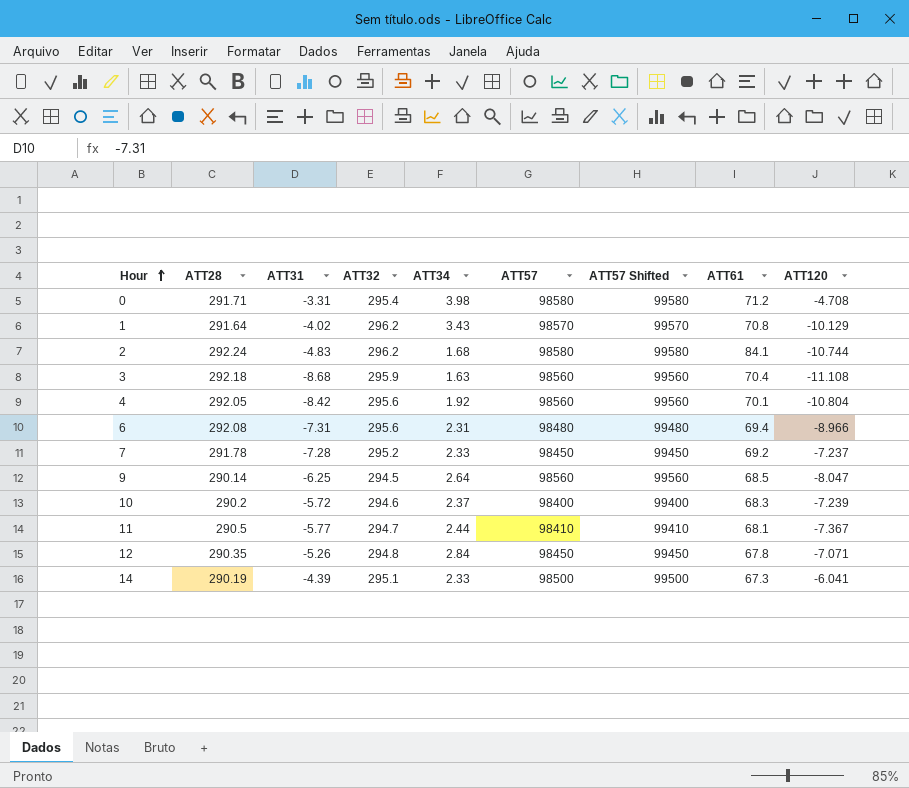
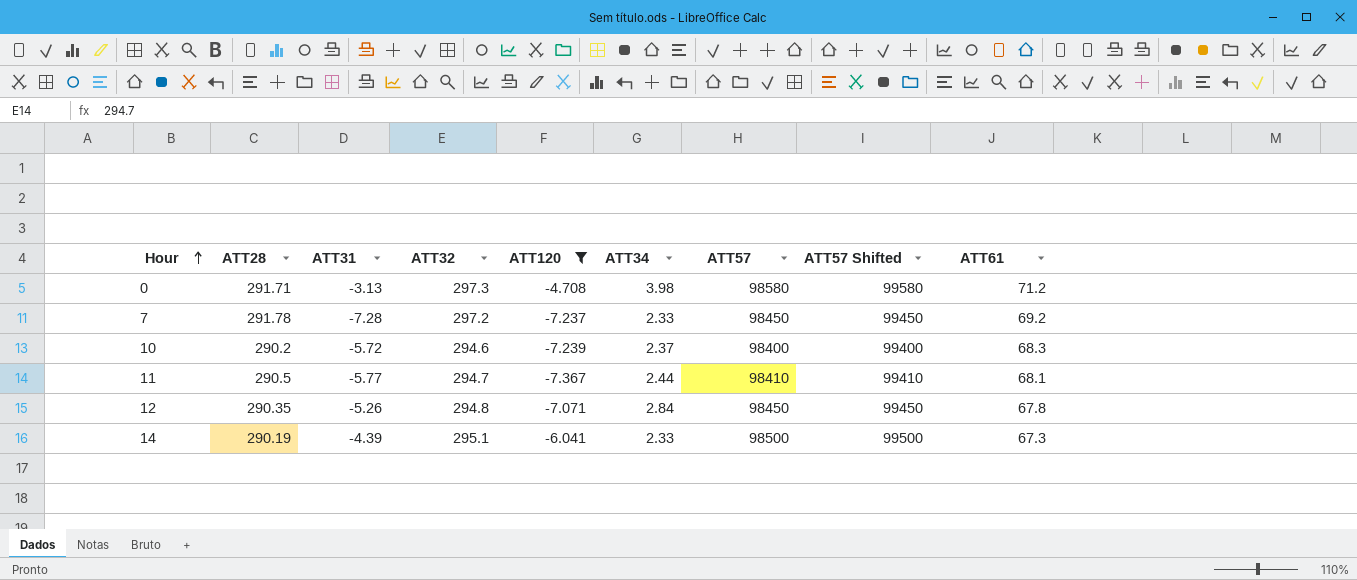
filter: none -> ATT120 >= -7.367
column ATT120 | position: 9 -> 5
0 | ATT31: -3.31 -> -3.13
0 | ATT32: 295.4 -> 297.3
7 | ATT32: 295.2 -> 297.2

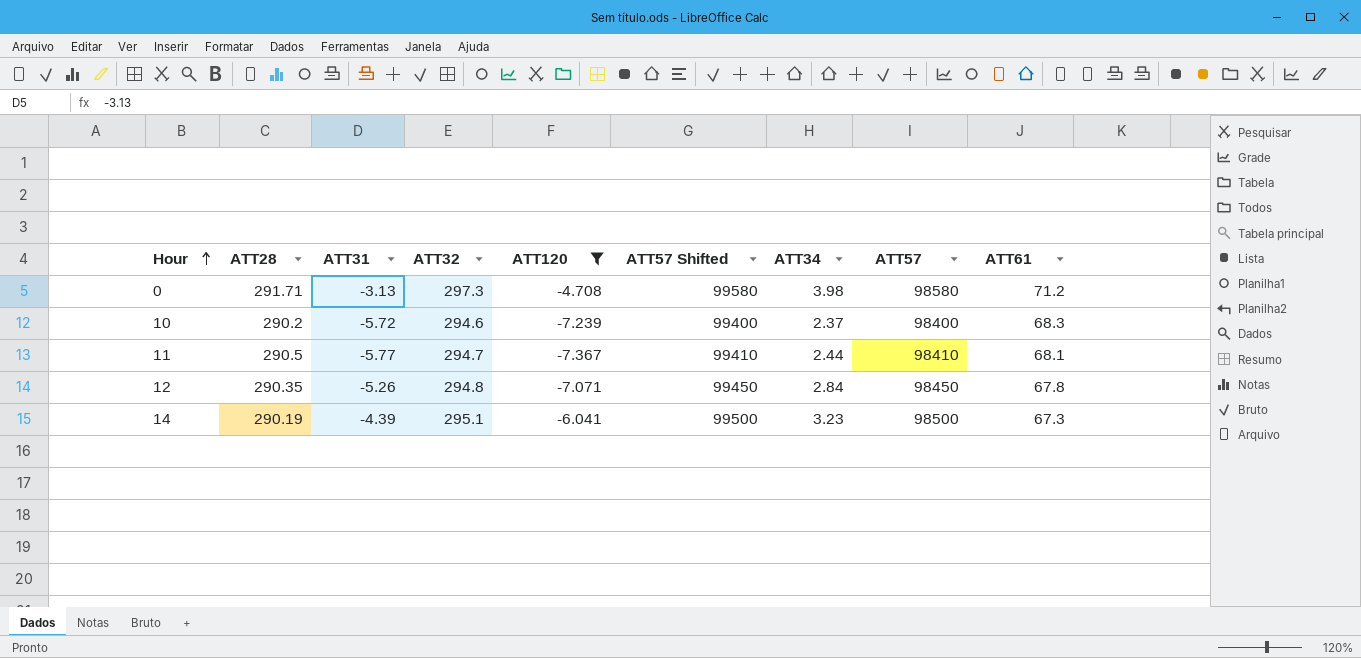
column ATT57 Shifted | position: 8 -> 6
row 7: 291.78 | -7.28 | 297.2 | -7.237 | 2.33 | 98450 | 99450 | 69.2 -> none
14 | ATT34: 2.33 -> 3.23

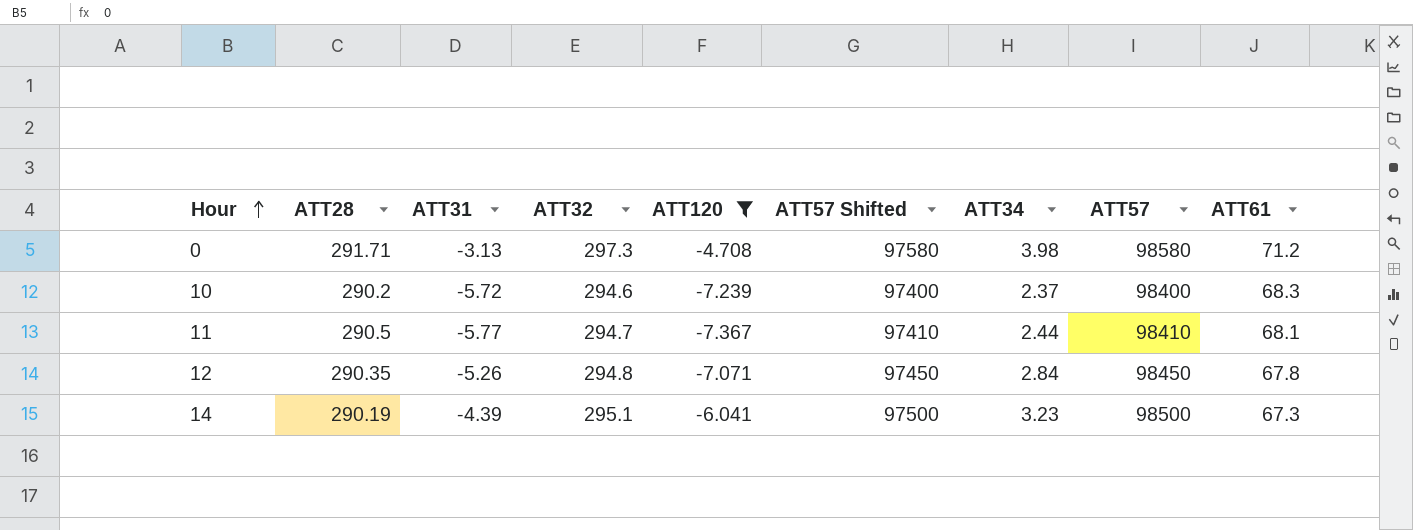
column ATT57 Shifted | formula: [ATT57] + 1000 -> [ATT57] - 1000

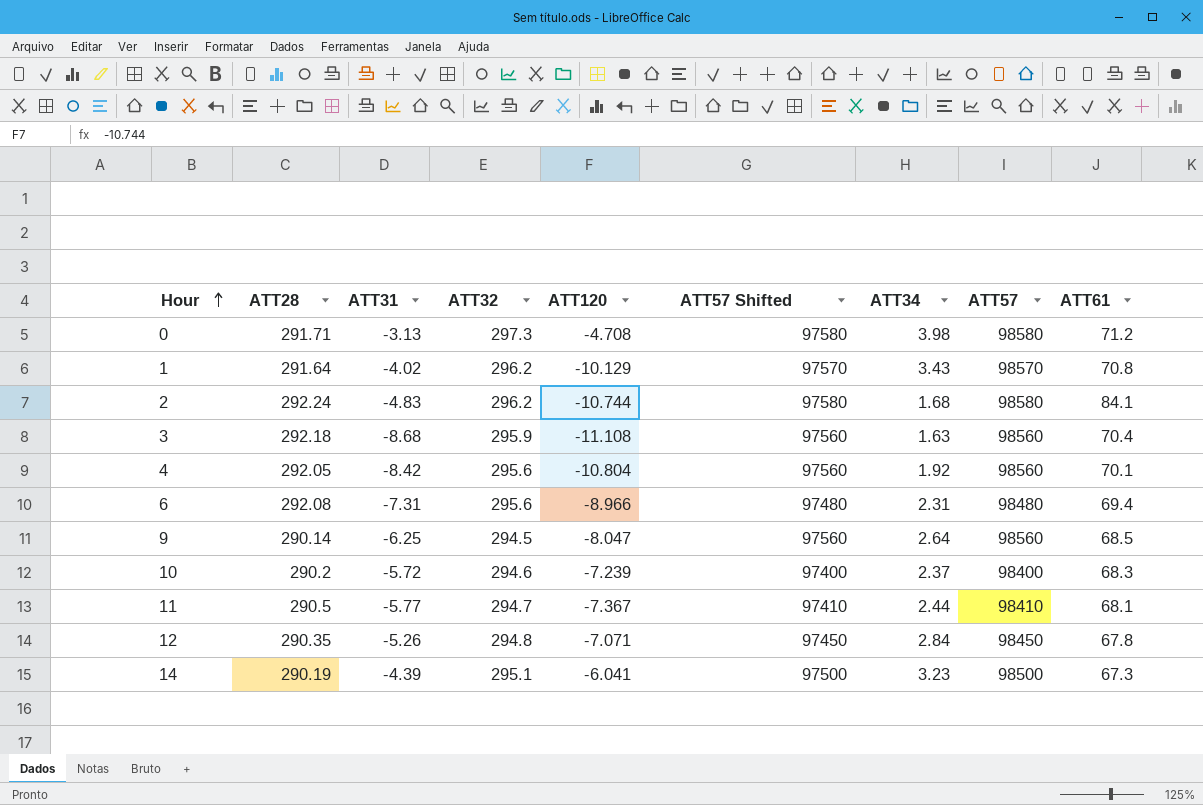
filter: ATT120 >= -7.367 -> none

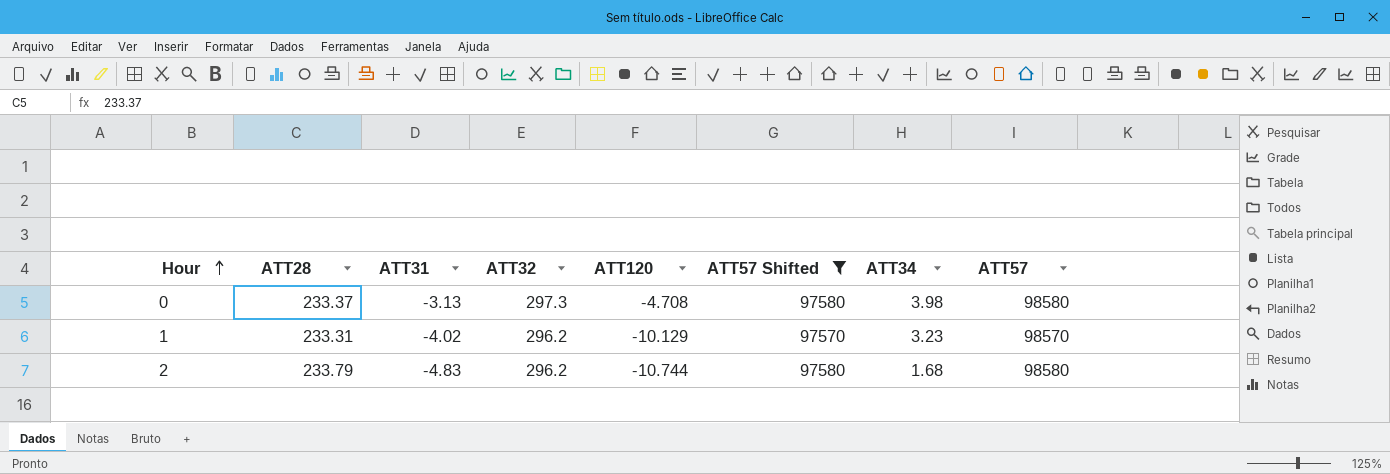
filter: none -> ATT57 Shifted >= 97570
column ATT61 | position: 9 -> none
0 | ATT28: 291.71 -> 233.37
1 | ATT28: 291.64 -> 233.31
1 | ATT34: 3.43 -> 3.23
2 | ATT28: 292.24 -> 233.79

